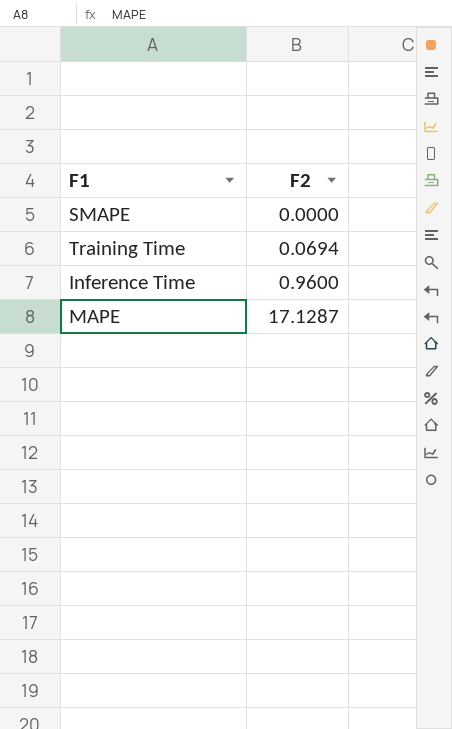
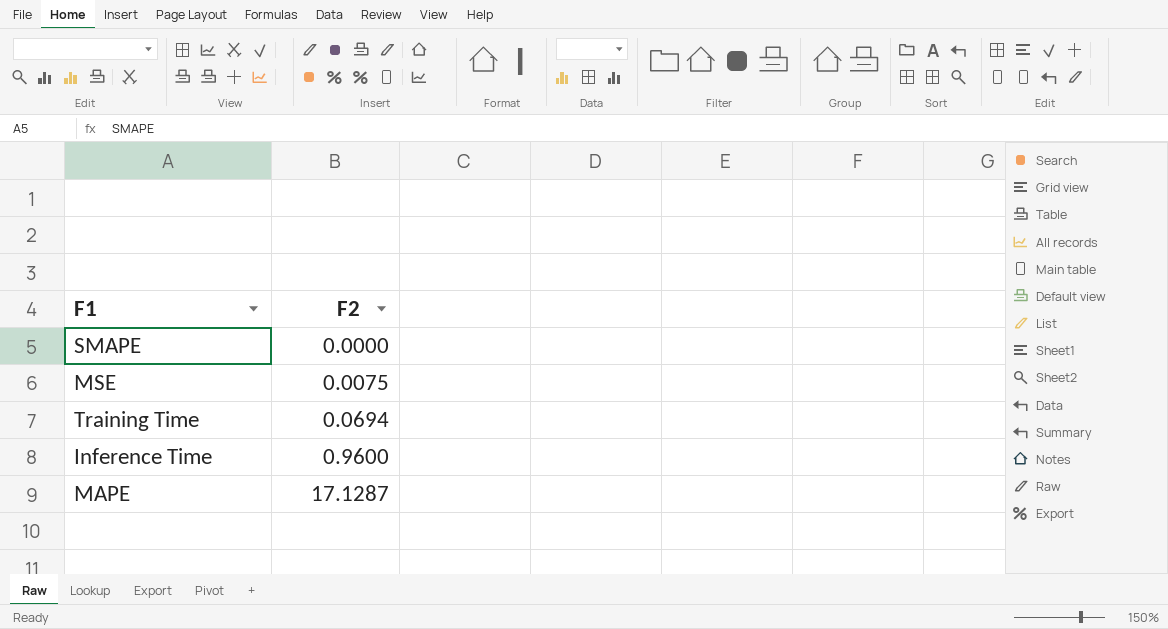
row MSE: none -> 0.0075

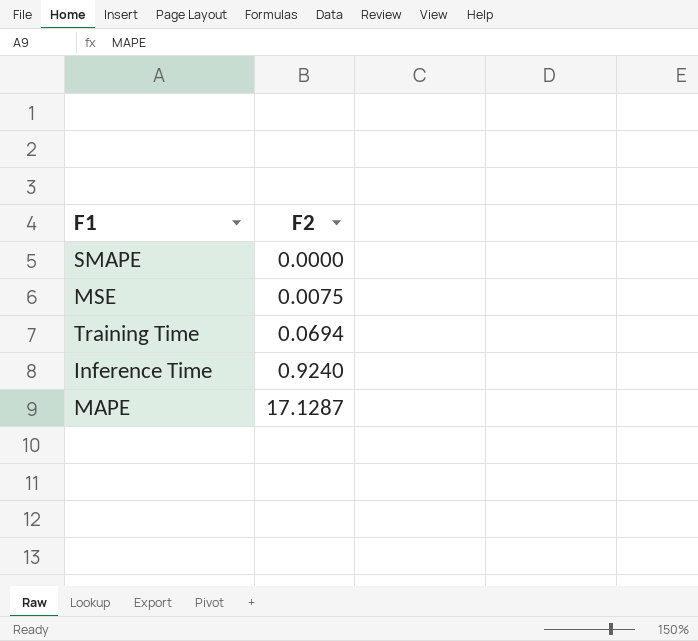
Inference Time | F2: 0.9600 -> 0.9240

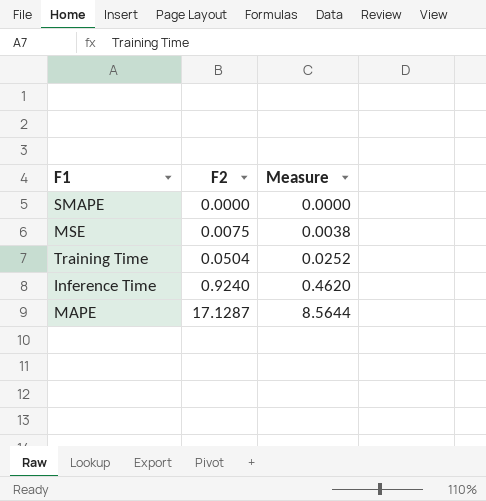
column Measure | formula: none -> [F2] * 0.5
Training Time | F2: 0.0694 -> 0.0504

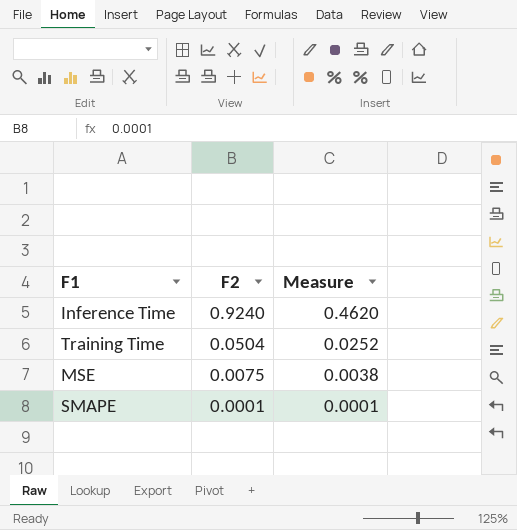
row order: F2 ascending -> F2 descending
row MAPE: 17.1287 | 8.5644 -> none
SMAPE | F2: 0.0000 -> 0.0001
SMAPE | Measure: 0.0000 -> 0.0001

